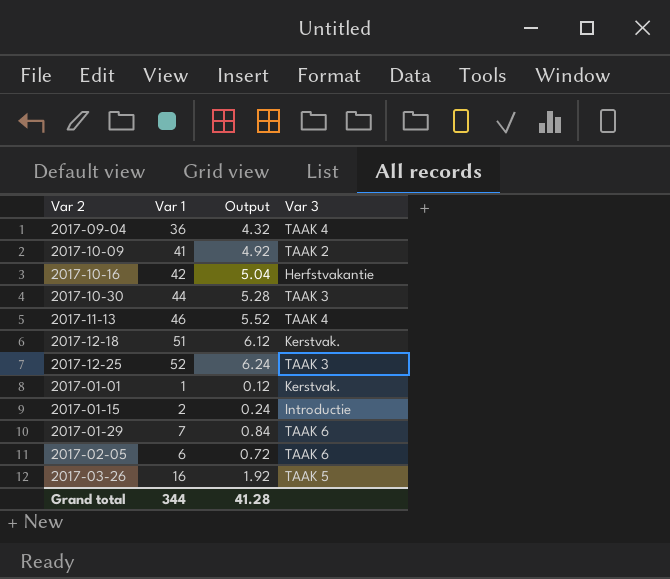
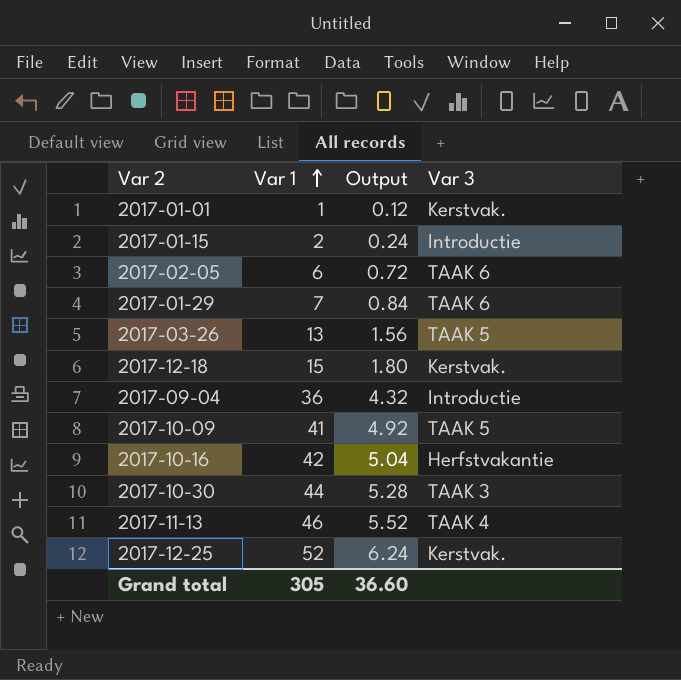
row order: none -> Var 1 ascending
2017-03-26 | Var 1: 16 -> 13
2017-03-26 | Output: 1.92 -> 1.56
2017-12-18 | Var 1: 51 -> 15
2017-12-18 | Output: 6.12 -> 1.80
2017-09-04 | Var 3: TAAK 4 -> Introductie
2017-10-09 | Var 3: TAAK 2 -> TAAK 5
2017-12-25 | Var 3: TAAK 3 -> Kerstvak.
Grand total | Var 1: 344 -> 305
Grand total | Output: 41.28 -> 36.60

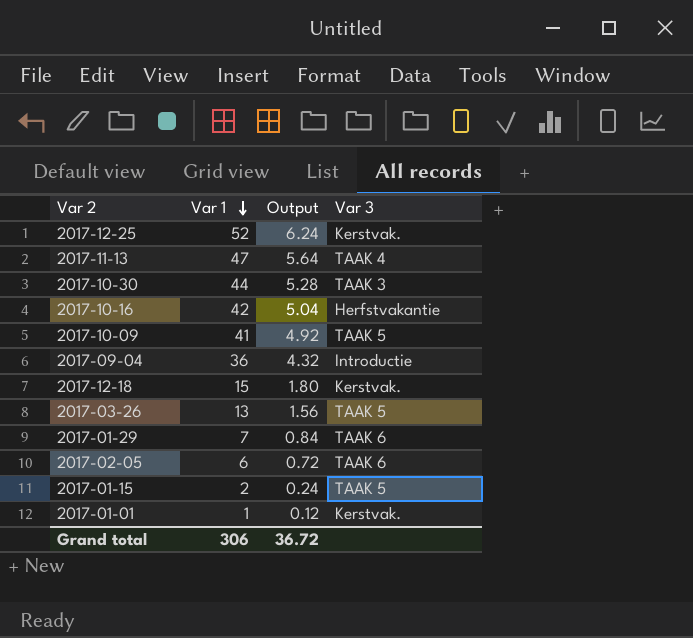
row order: Var 1 ascending -> Var 1 descending
2017-11-13 | Var 1: 46 -> 47
2017-11-13 | Output: 5.52 -> 5.64
2017-01-15 | Var 3: Introductie -> TAAK 5
Grand total | Var 1: 305 -> 306
Grand total | Output: 36.60 -> 36.72

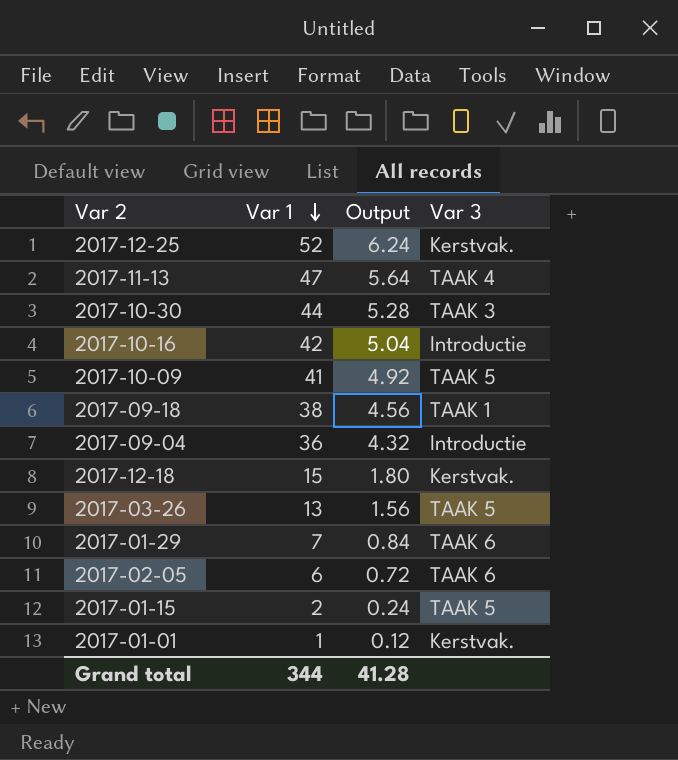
2017-10-16 | Var 3: Herfstvakantie -> Introductie
row 2017-09-18: none -> 38 | 4.56 | TAAK 1
Grand total | Var 1: 306 -> 344
Grand total | Output: 36.72 -> 41.28

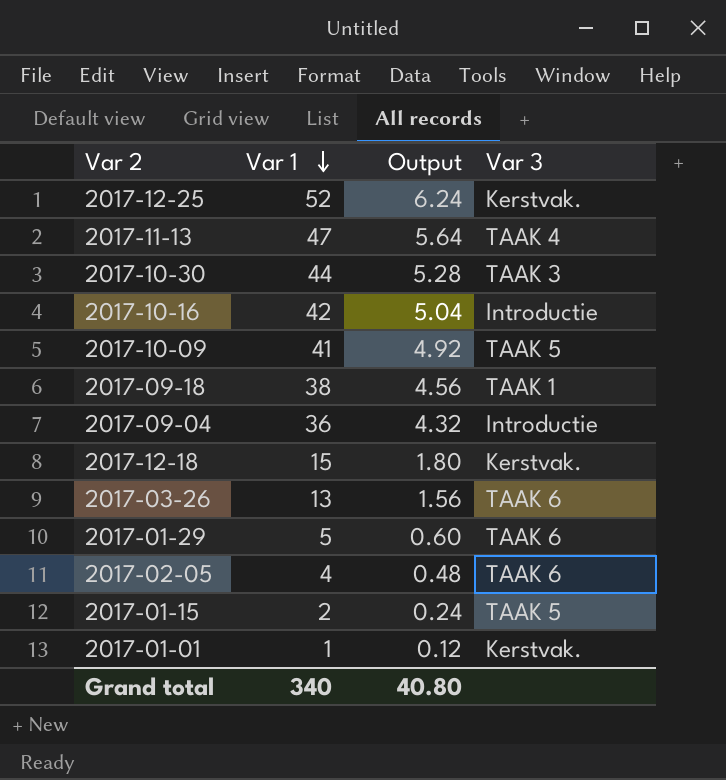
2017-03-26 | Var 3: TAAK 5 -> TAAK 6
2017-01-29 | Var 1: 7 -> 5
2017-01-29 | Output: 0.84 -> 0.60
2017-02-05 | Var 1: 6 -> 4
2017-02-05 | Output: 0.72 -> 0.48
Grand total | Var 1: 344 -> 340
Grand total | Output: 41.28 -> 40.80

